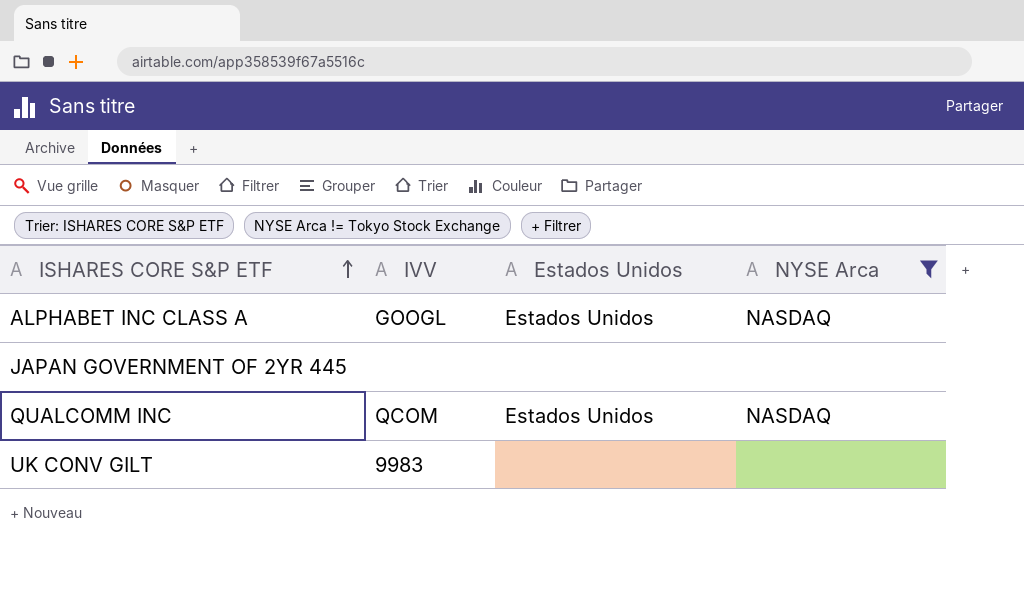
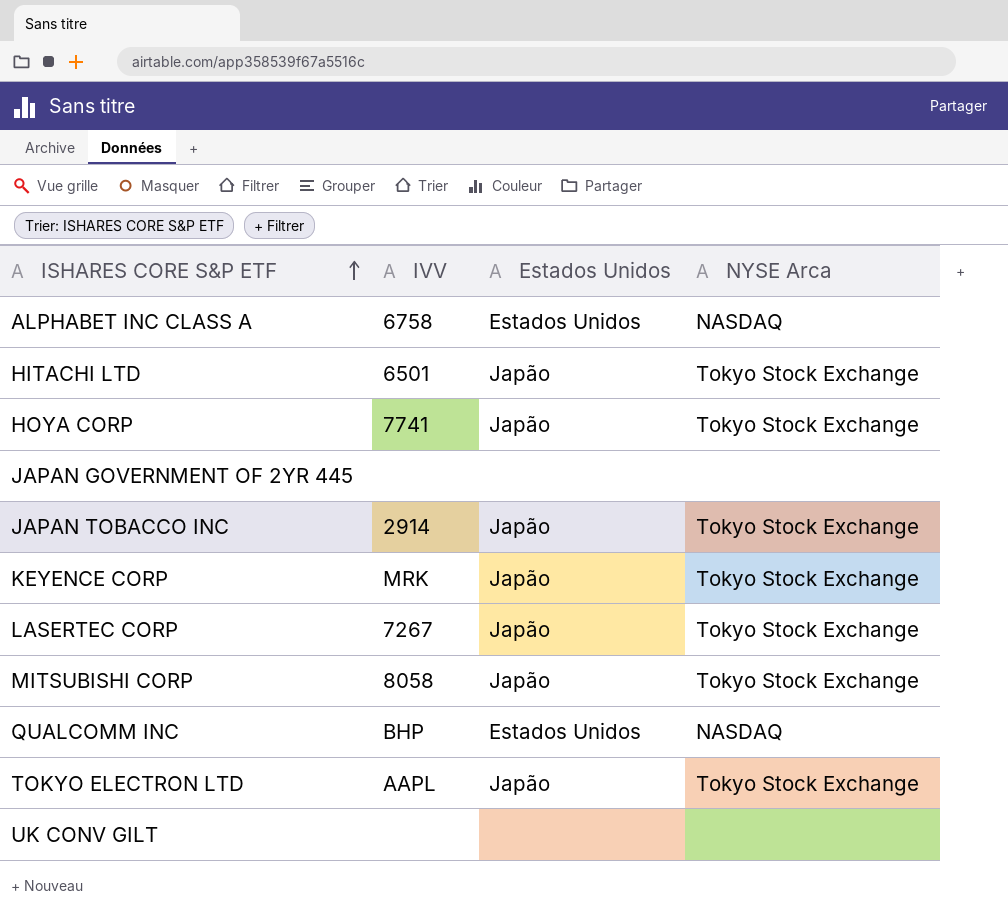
filter: NYSE Arca != Tokyo Stock Exchange -> none
ALPHABET INC CLASS A | IVV: GOOGL -> 6758
QUALCOMM INC | IVV: QCOM -> BHP
UK CONV GILT | IVV: 9983 -> none

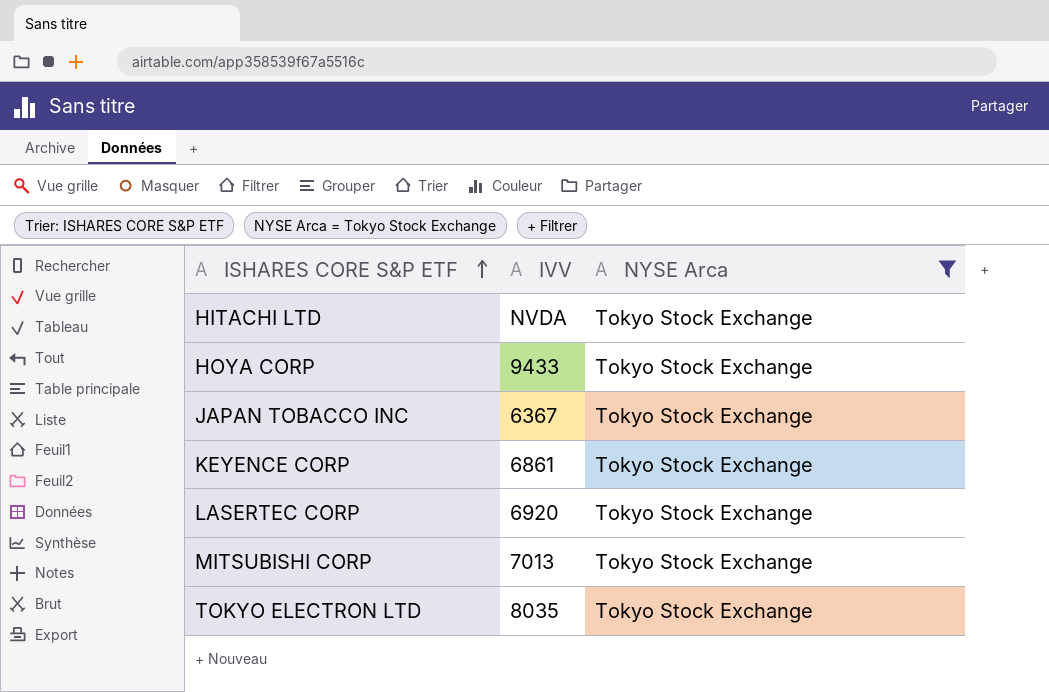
filter: none -> NYSE Arca = Tokyo Stock Exchange
column Estados Unidos | position: 3 -> none
HITACHI LTD | IVV: 6501 -> NVDA
HOYA CORP | IVV: 7741 -> 9433
JAPAN TOBACCO INC | IVV: 2914 -> 6367
KEYENCE CORP | IVV: MRK -> 6861
LASERTEC CORP | IVV: 7267 -> 6920
MITSUBISHI CORP | IVV: 8058 -> 7013
TOKYO ELECTRON LTD | IVV: AAPL -> 8035

